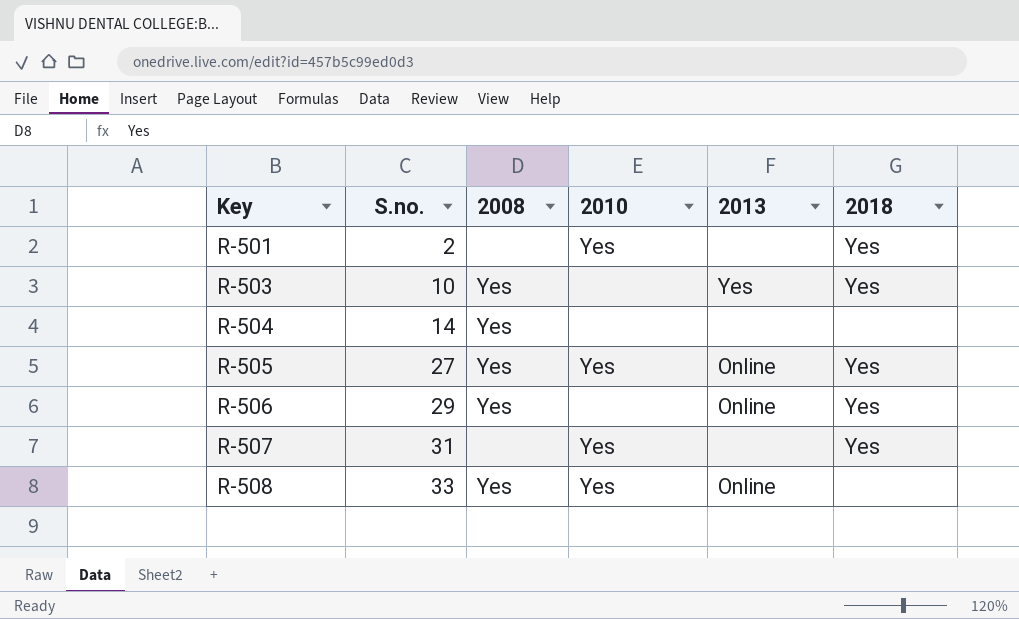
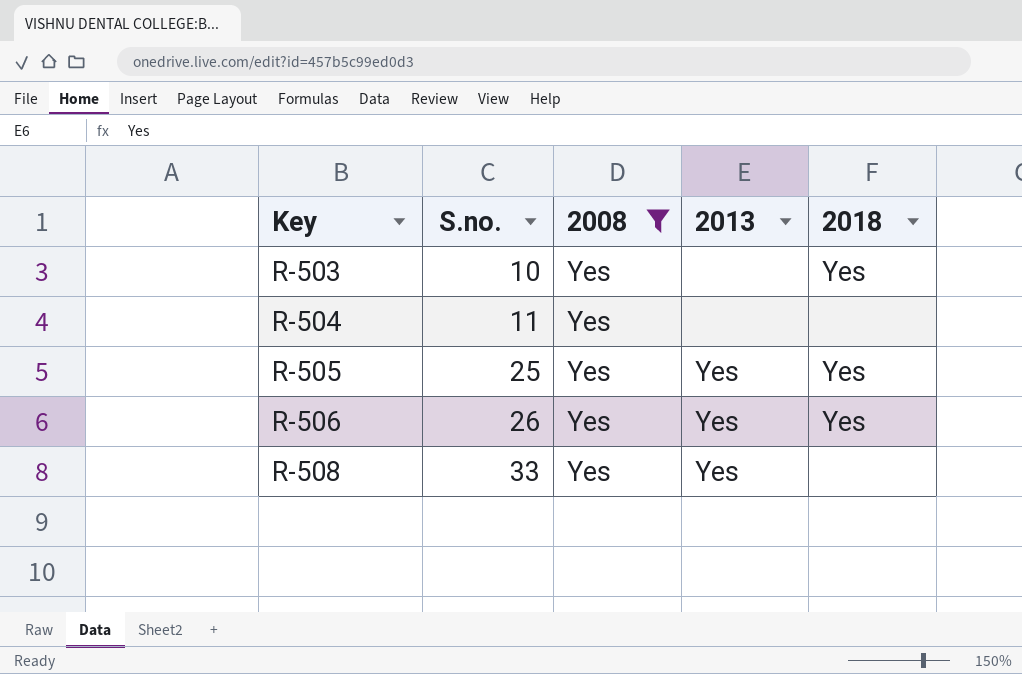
filter: none -> 2008 = Yes
column 2010 | position: 4 -> none
R-503 | 2013: Yes -> none
R-504 | S.no.: 14 -> 11
R-505 | S.no.: 27 -> 25
R-505 | 2013: Online -> Yes
R-506 | S.no.: 29 -> 26
R-506 | 2013: Online -> Yes
R-508 | 2013: Online -> Yes

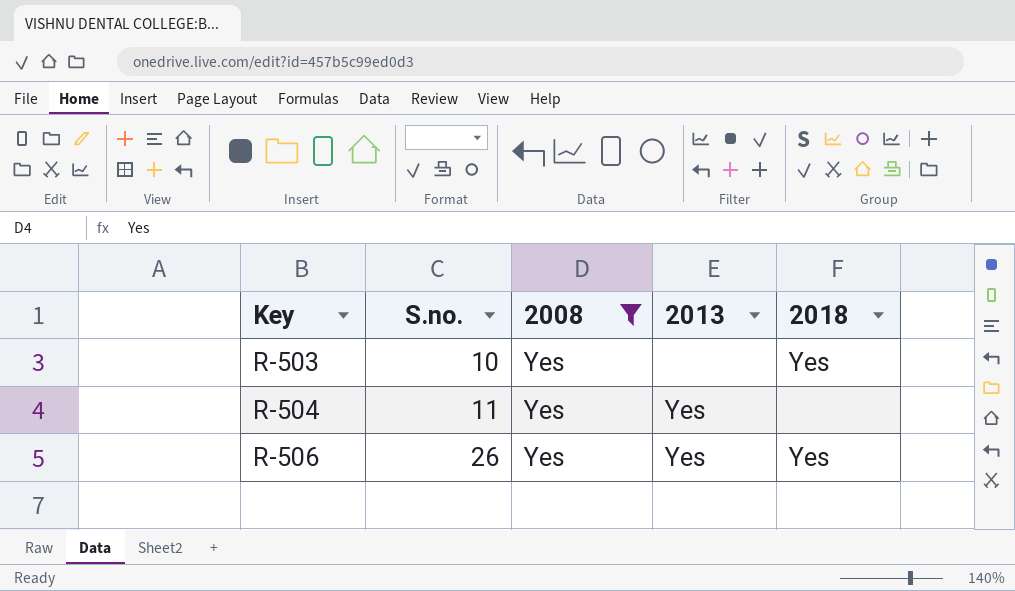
row R-505: 25 | Yes | Yes | Yes -> none
row R-508: 33 | Yes | Yes | none -> none
R-504 | 2013: none -> Yes

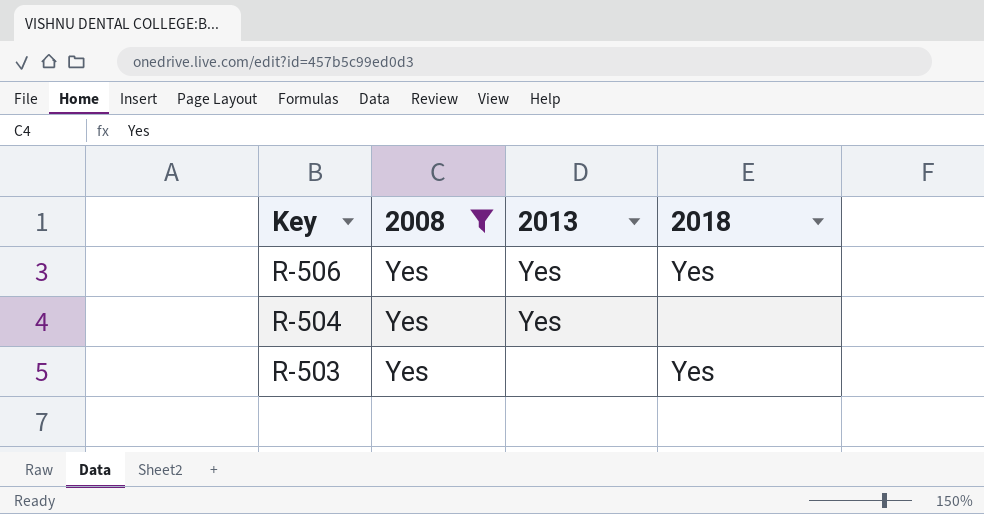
row order: Key ascending -> Key descending
column S.no. | position: 2 -> none

